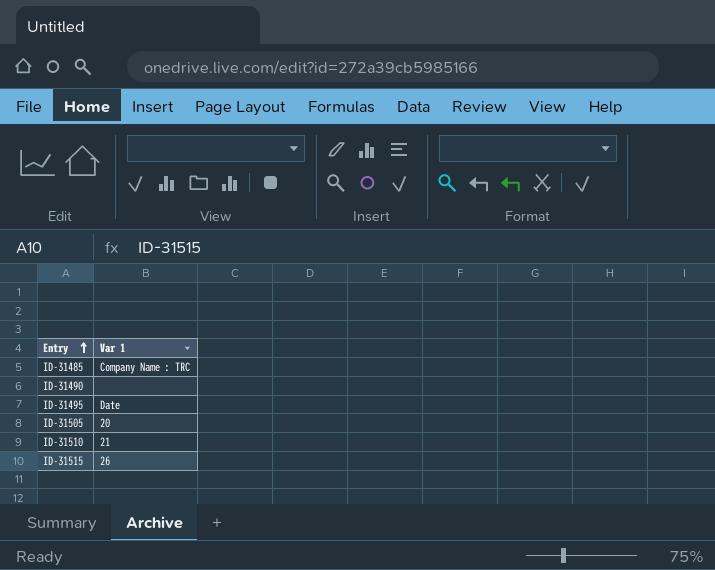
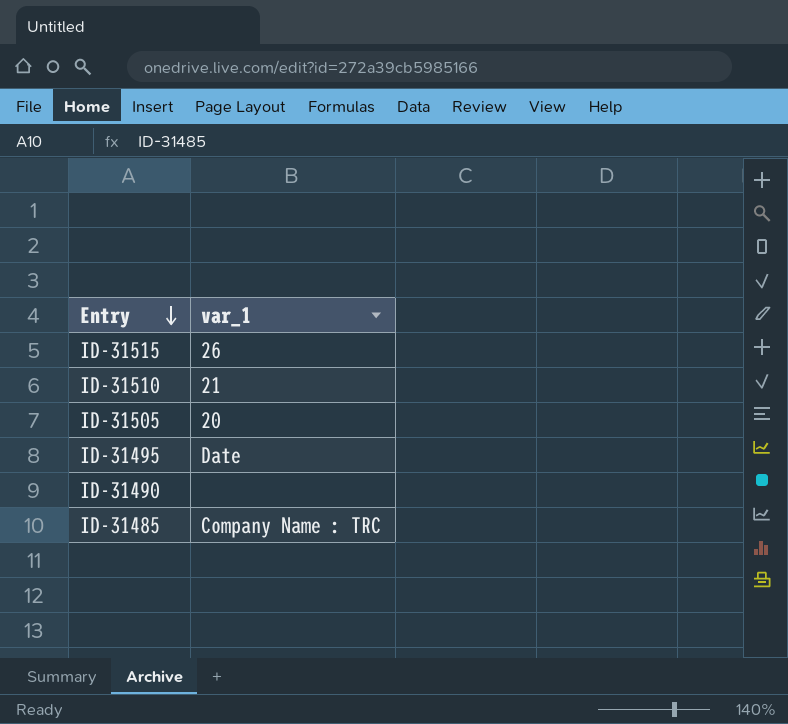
row order: Entry ascending -> Entry descending
column name: Var 1 -> var_1

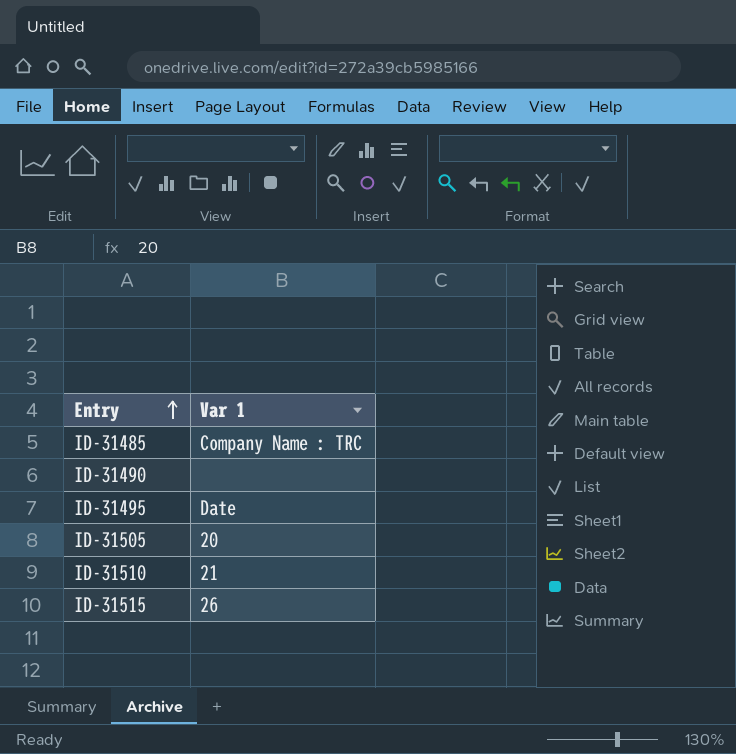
row order: Entry descending -> Entry ascending
column name: var_1 -> Var 1

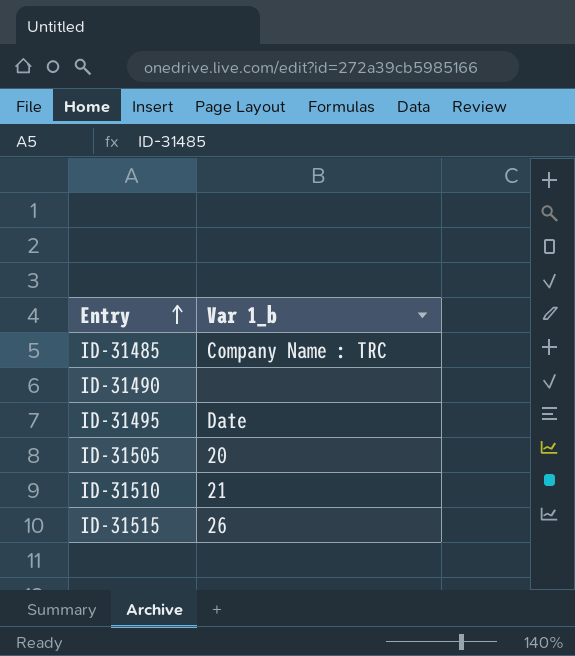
column name: Var 1 -> Var 1_b

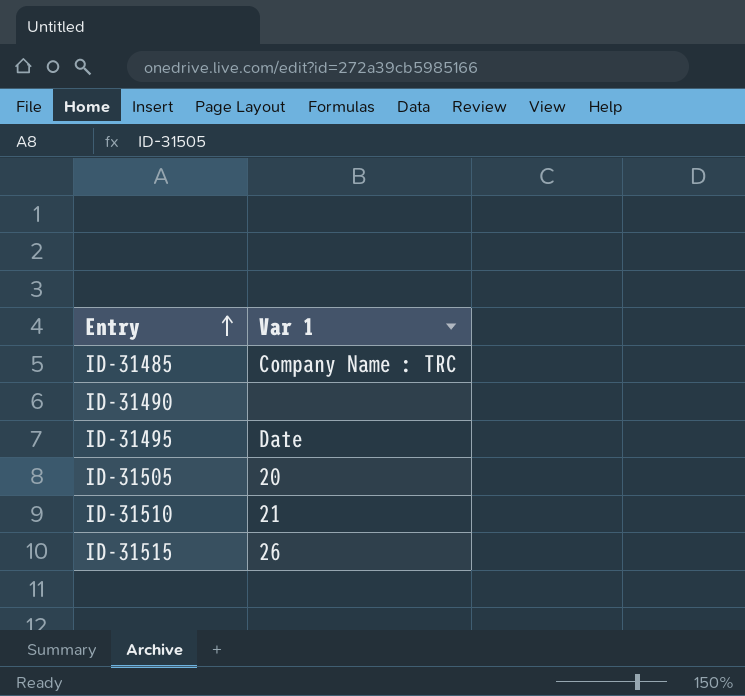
column name: Var 1_b -> Var 1

